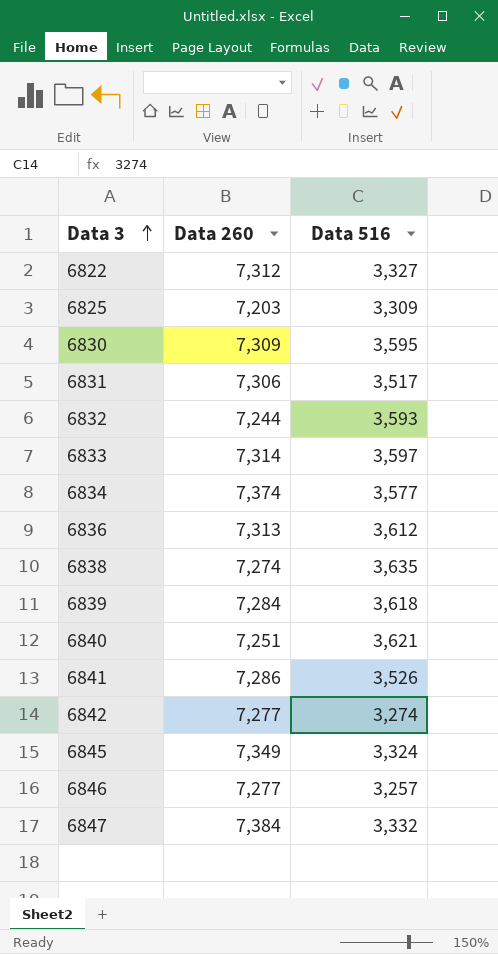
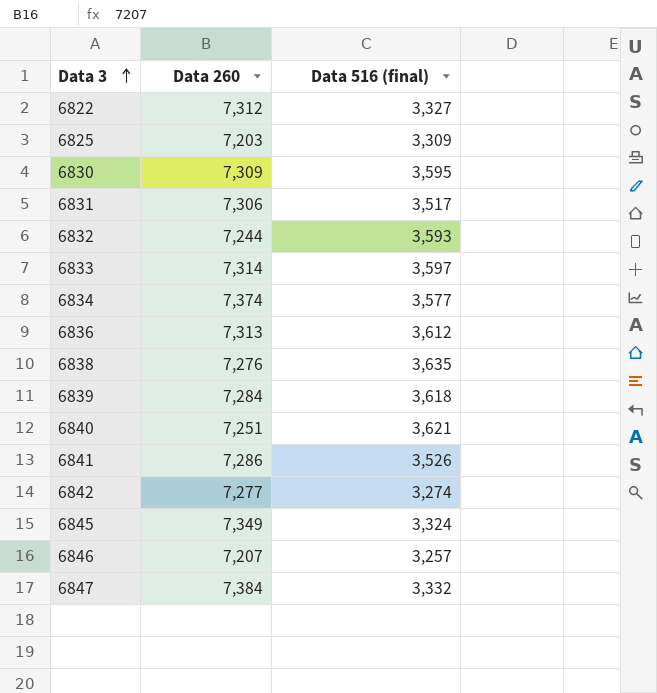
column name: Data 516 -> Data 516 (final)
6838 | Data 260: 7,274 -> 7,276
6846 | Data 260: 7,277 -> 7,207

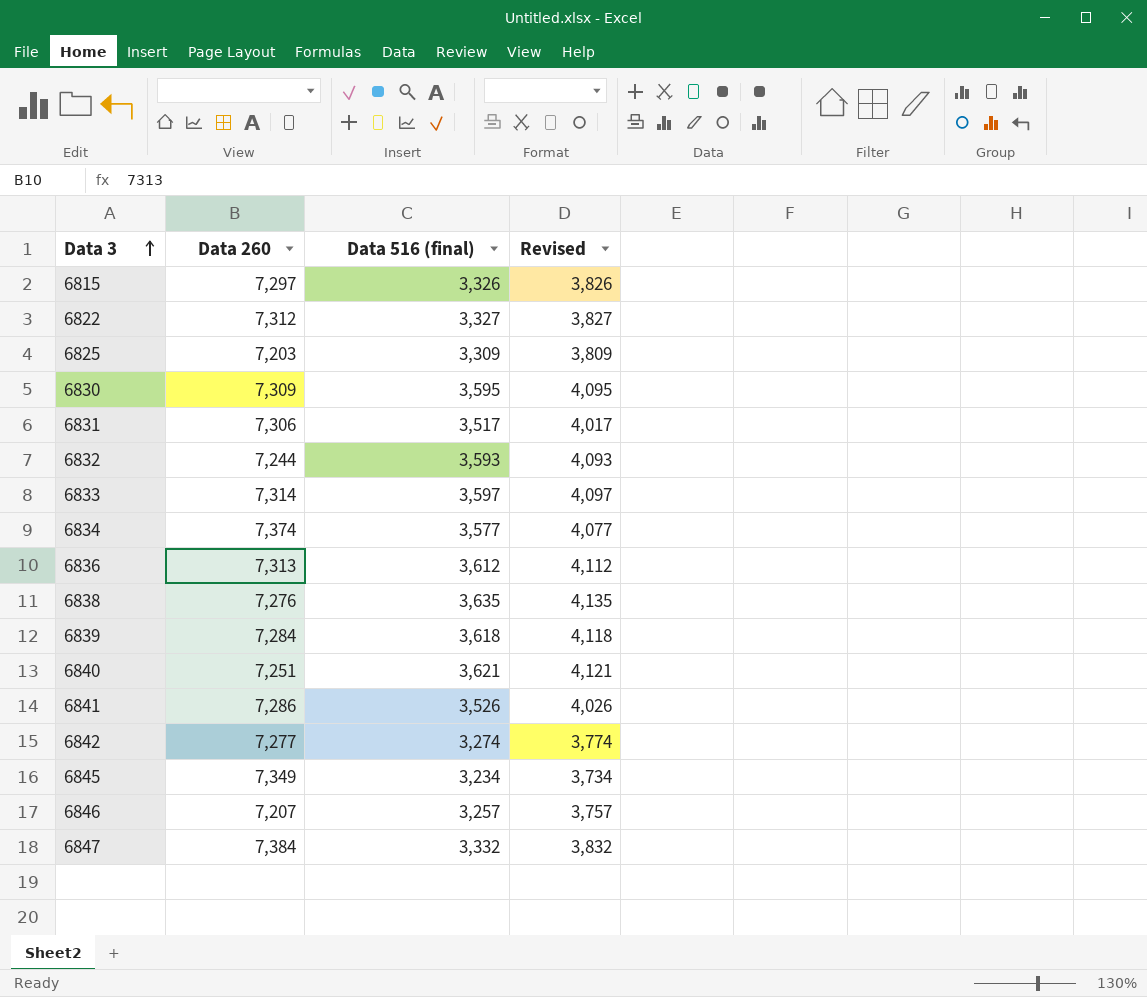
column Revised | formula: none -> [Data 516 (final)] + 500
row 6815: none -> 7,297 | 3,326 | 3,826
6845 | Data 516 (final): 3,324 -> 3,234

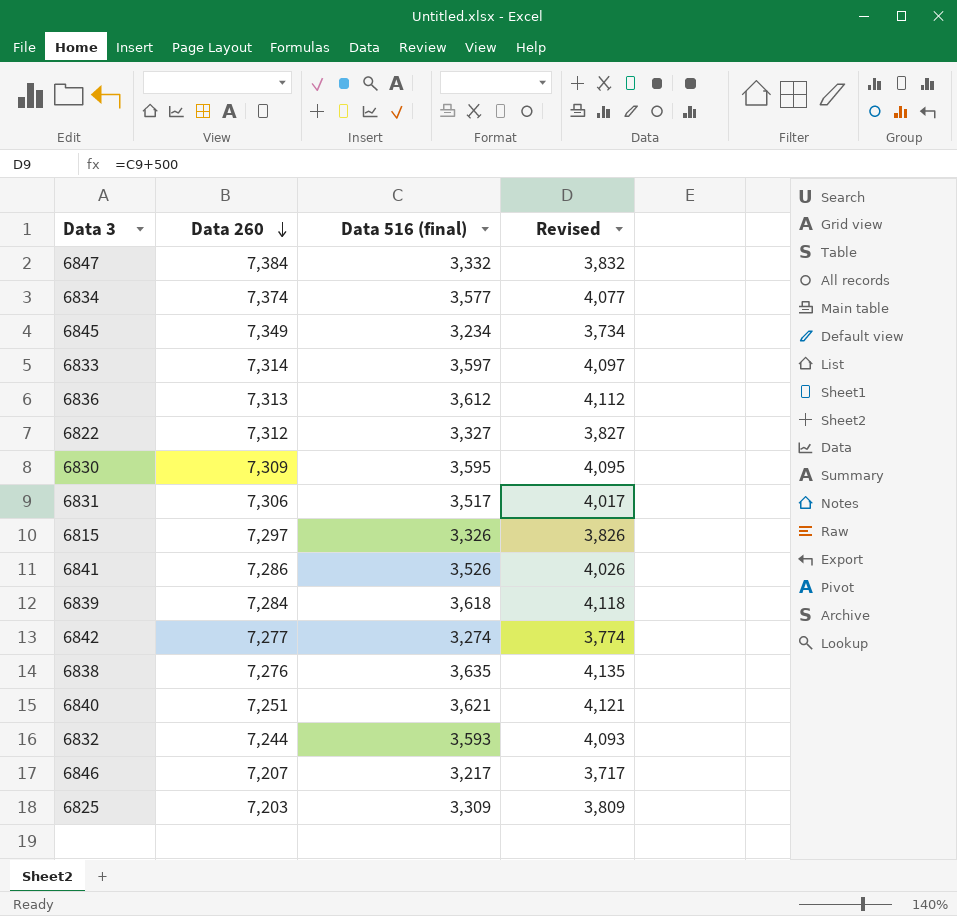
row order: Data 3 ascending -> Data 260 descending
6846 | Data 516 (final): 3,257 -> 3,217
6846 | Revised: 3,757 -> 3,717

